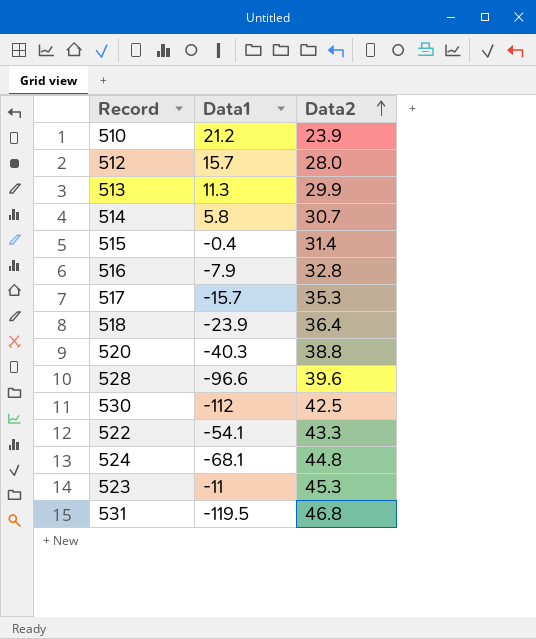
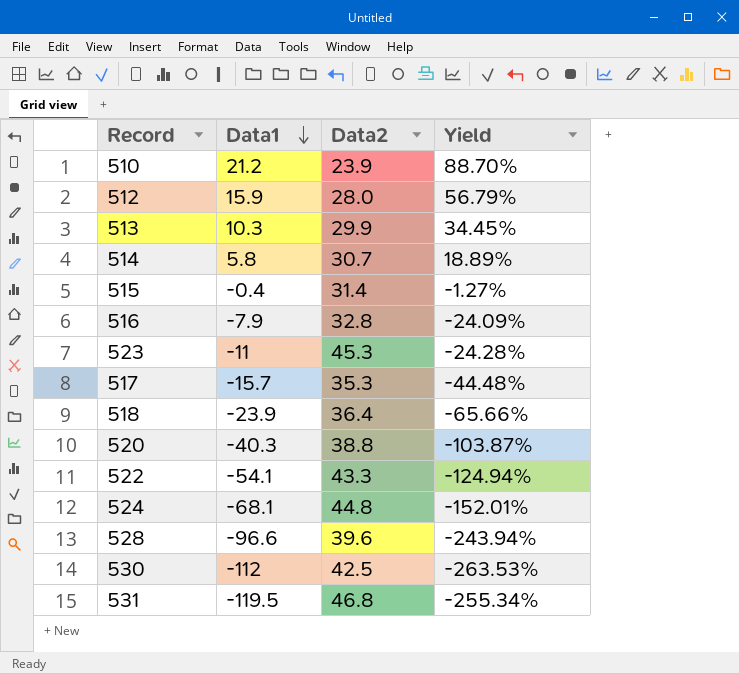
row order: Data2 ascending -> Data1 descending
column Yield | formula: none -> [Data1] / [Data2]
512 | Data1: 15.7 -> 15.9
513 | Data1: 11.3 -> 10.3

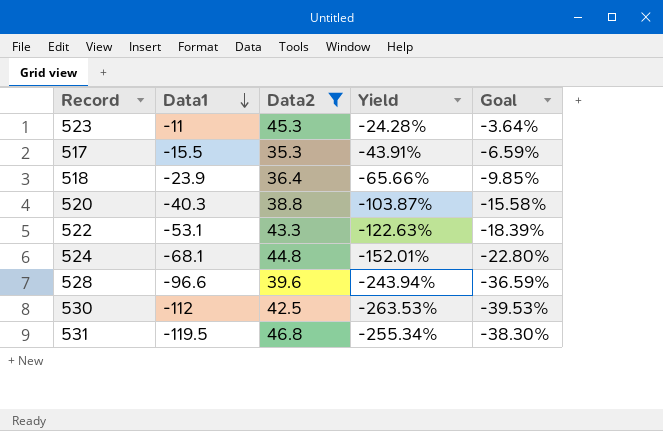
filter: none -> Data2 >= 35.3
column Goal | formula: none -> [Yield] * 0.15
517 | Data1: -15.7 -> -15.5
517 | Yield: -44.48% -> -43.91%
522 | Data1: -54.1 -> -53.1
522 | Yield: -124.94% -> -122.63%

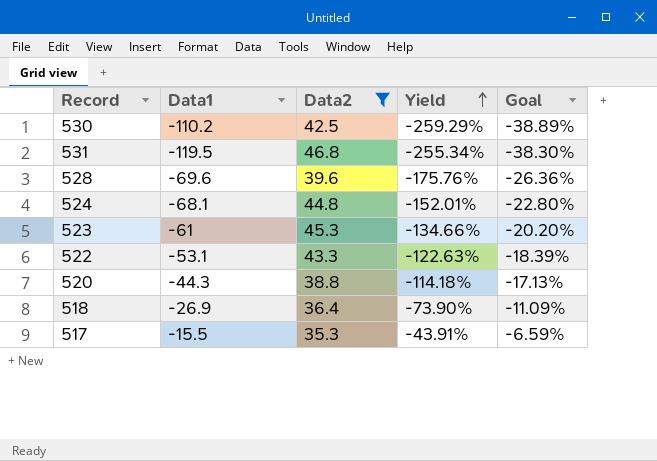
row order: Data1 descending -> Yield ascending
530 | Data1: -112 -> -110.2
530 | Yield: -263.53% -> -259.29%
530 | Goal: -39.53% -> -38.89%
528 | Data1: -96.6 -> -69.6
528 | Yield: -243.94% -> -175.76%
528 | Goal: -36.59% -> -26.36%
523 | Data1: -11 -> -61
523 | Yield: -24.28% -> -134.66%
523 | Goal: -3.64% -> -20.20%
520 | Data1: -40.3 -> -44.3
520 | Yield: -103.87% -> -114.18%
520 | Goal: -15.58% -> -17.13%
518 | Data1: -23.9 -> -26.9
518 | Yield: -65.66% -> -73.90%
518 | Goal: -9.85% -> -11.09%

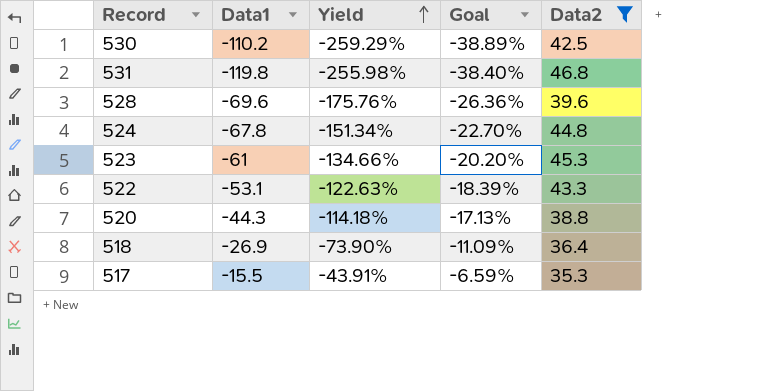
column Data2 | position: 3 -> 5
531 | Data1: -119.5 -> -119.8
531 | Yield: -255.34% -> -255.98%
531 | Goal: -38.30% -> -38.40%
524 | Data1: -68.1 -> -67.8
524 | Yield: -152.01% -> -151.34%
524 | Goal: -22.80% -> -22.70%

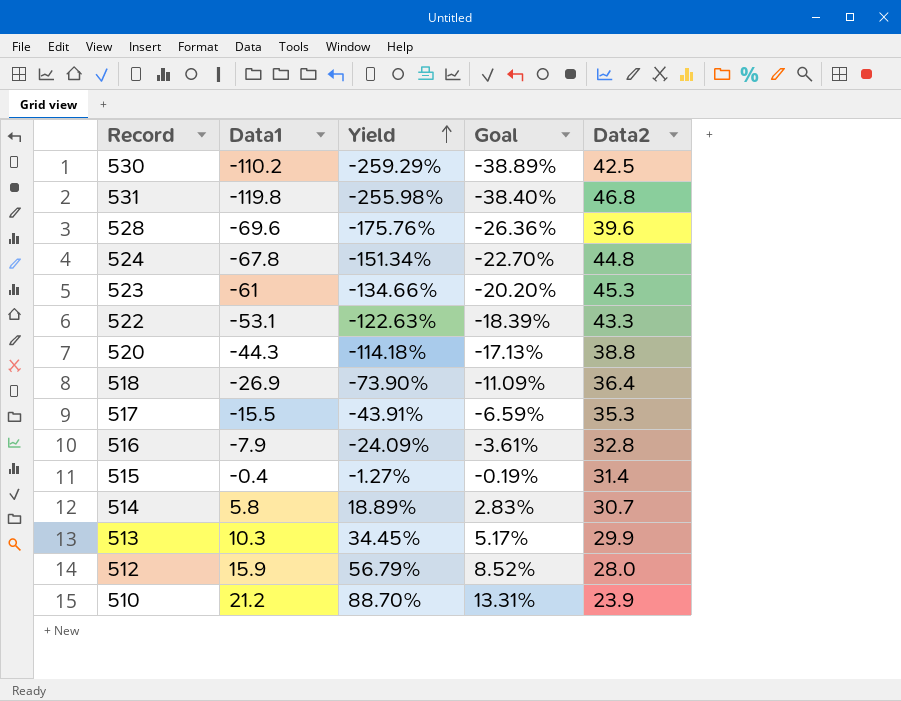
filter: Data2 >= 35.3 -> none

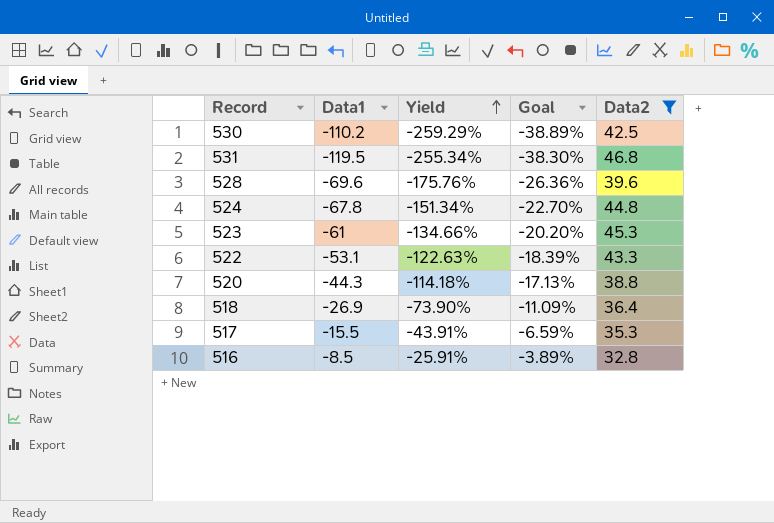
filter: none -> Data2 >= 32.8
531 | Data1: -119.8 -> -119.5
531 | Yield: -255.98% -> -255.34%
531 | Goal: -38.40% -> -38.30%
516 | Data1: -7.9 -> -8.5
516 | Yield: -24.09% -> -25.91%
516 | Goal: -3.61% -> -3.89%

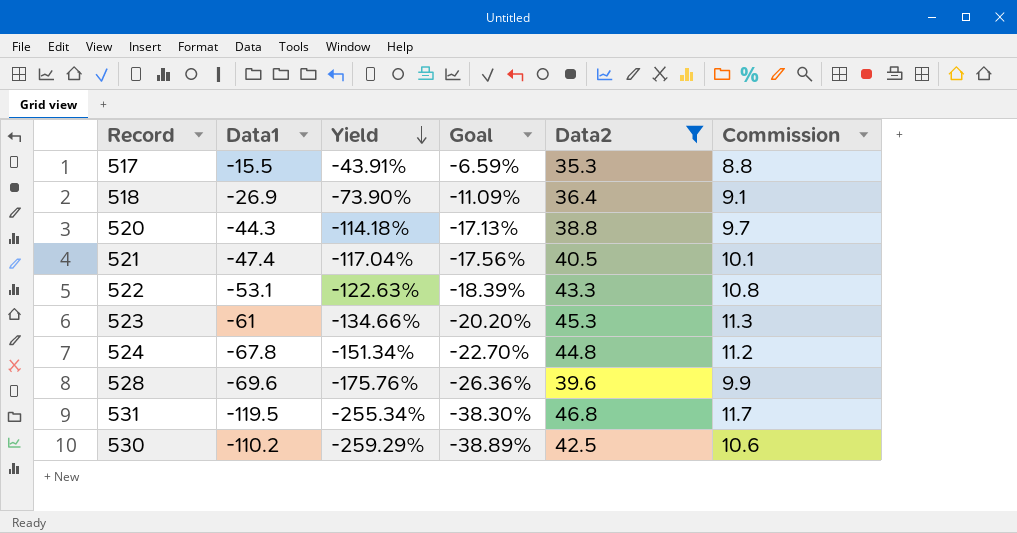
row order: Yield ascending -> Yield descending
column Commission | formula: none -> [Data2] * 0.25
row 516: -8.5 | -25.91% | -3.89% | 32.8 -> none
row 521: none -> -47.4 | -117.04% | -17.56% | 40.5 | 10.1

